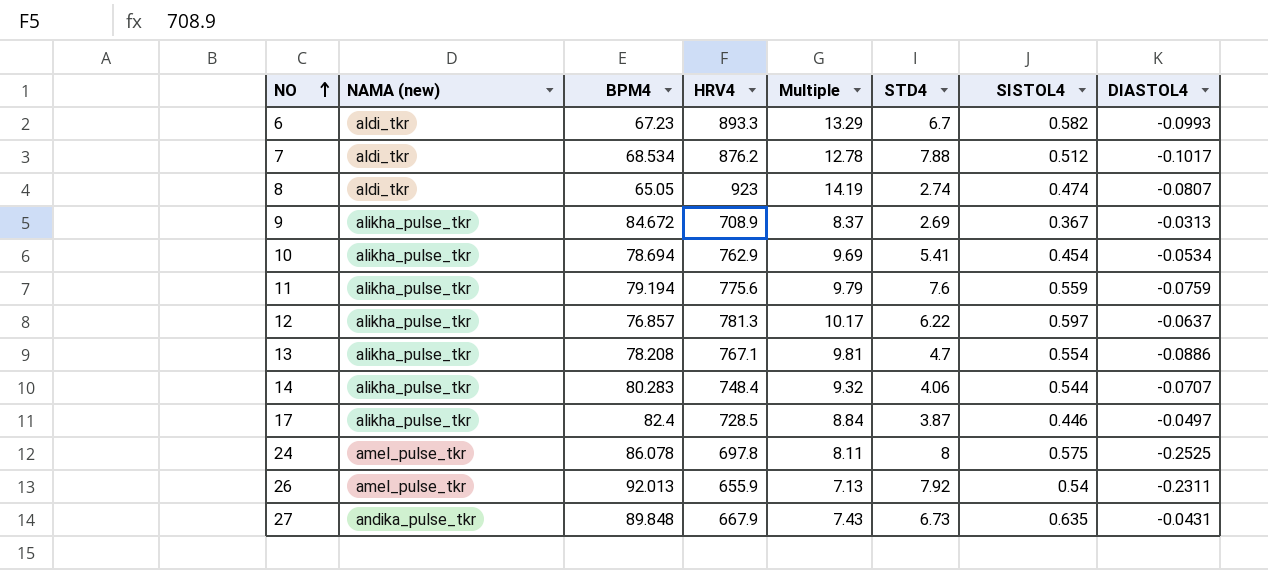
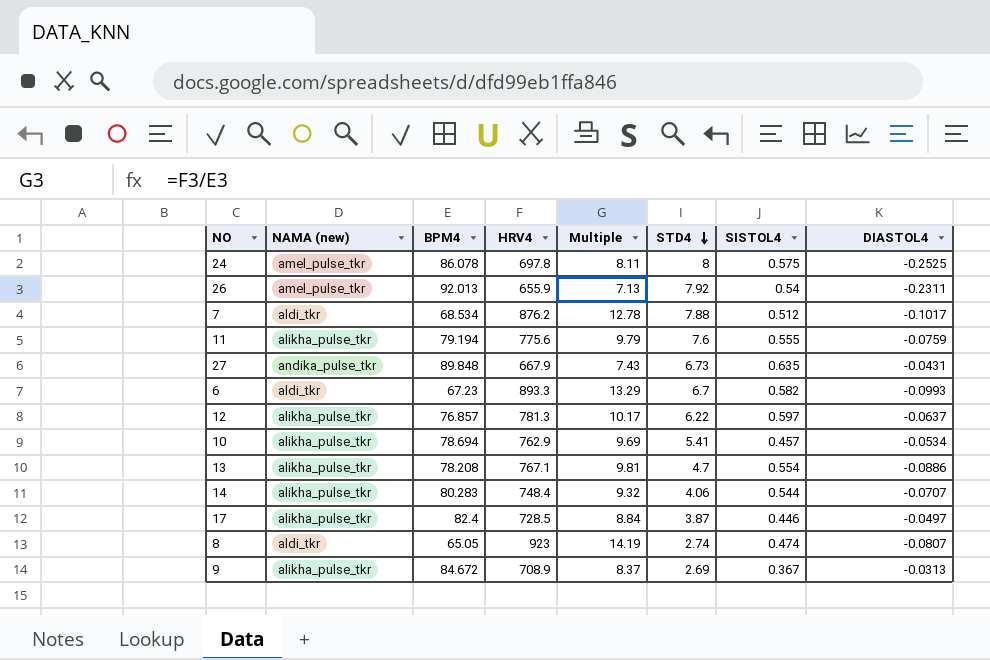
row order: NO ascending -> STD4 descending
11 | SISTOL4: 0.559 -> 0.555
10 | SISTOL4: 0.454 -> 0.457

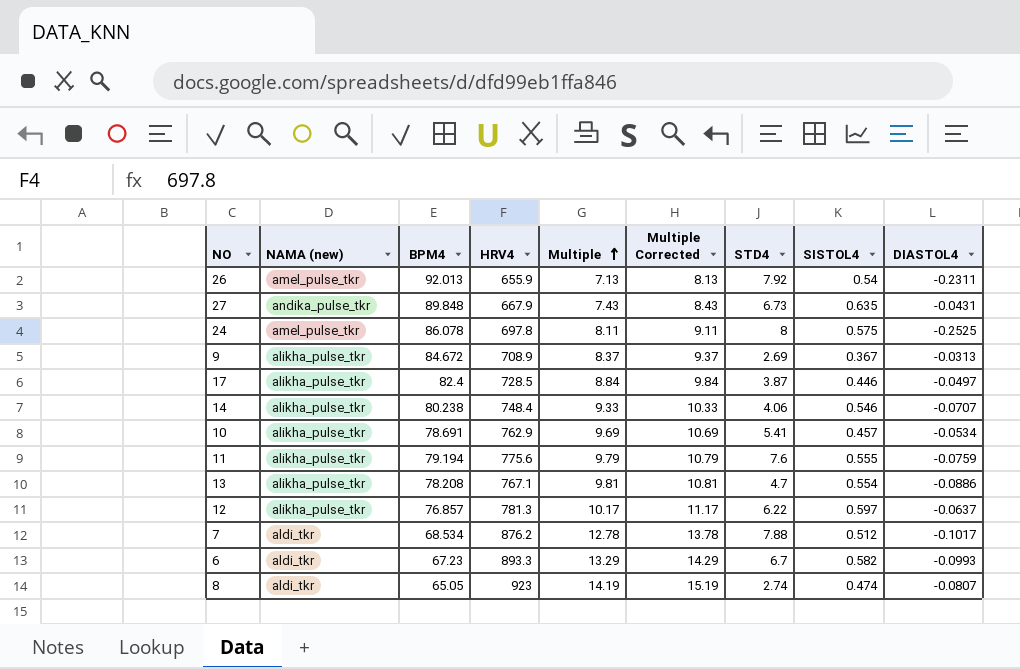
row order: STD4 descending -> Multiple ascending
column Multiple Corrected | formula: none -> [Multiple] + 1
14 | BPM4: 80.283 -> 80.238
14 | Multiple: 9.32 -> 9.33
14 | SISTOL4: 0.544 -> 0.546
10 | BPM4: 78.694 -> 78.691

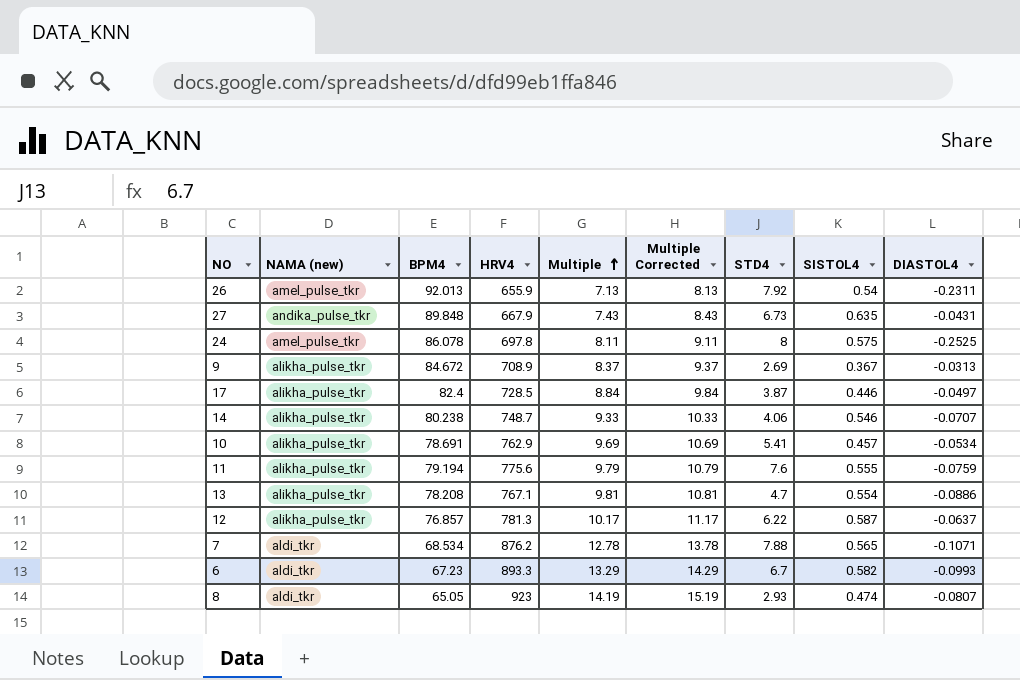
14 | HRV4: 748.4 -> 748.7
12 | SISTOL4: 0.597 -> 0.587
7 | SISTOL4: 0.512 -> 0.565
7 | DIASTOL4: -0.1017 -> -0.1071
8 | STD4: 2.74 -> 2.93

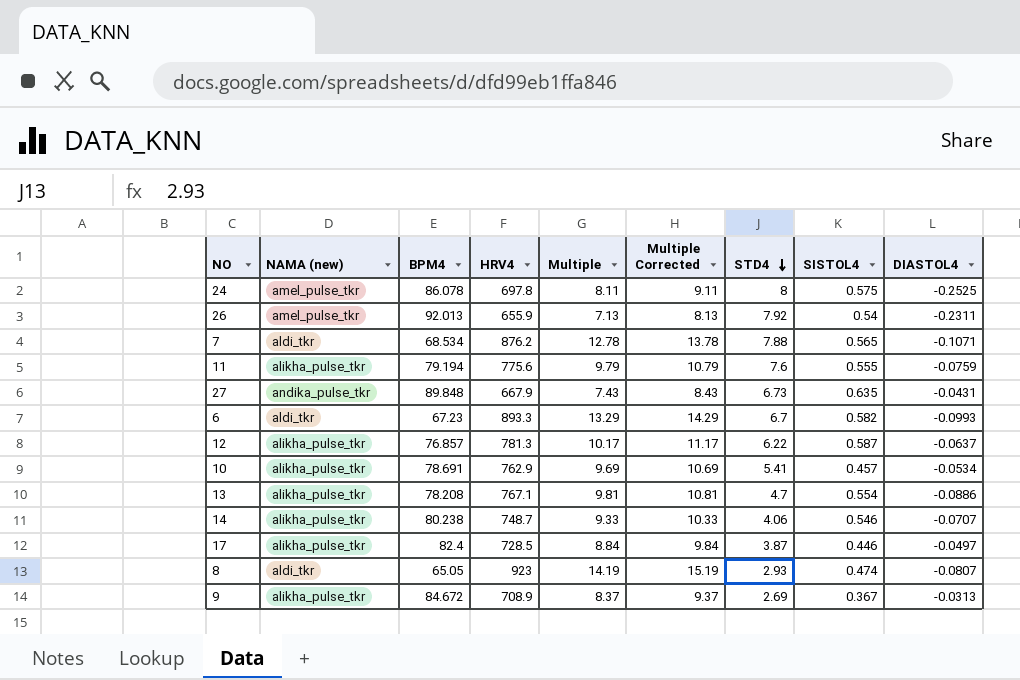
row order: Multiple ascending -> STD4 descending

